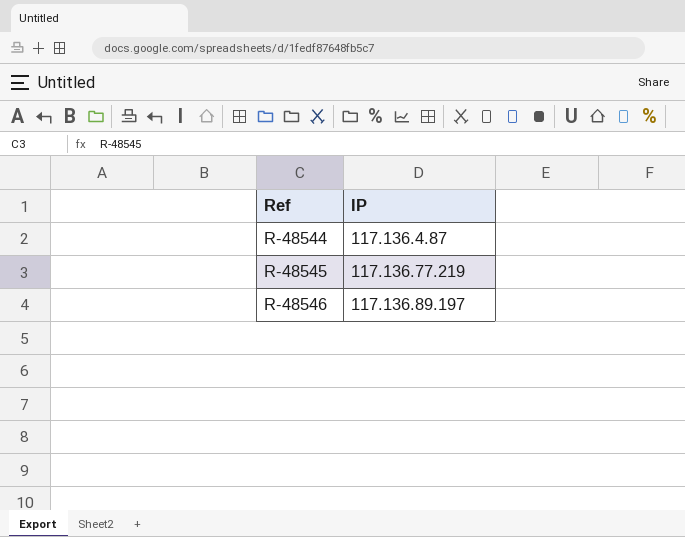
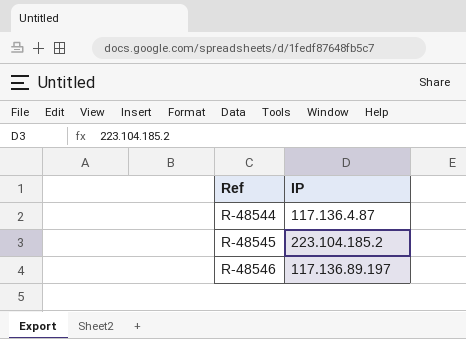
R-48545 | IP: 117.136.77.219 -> 223.104.185.2

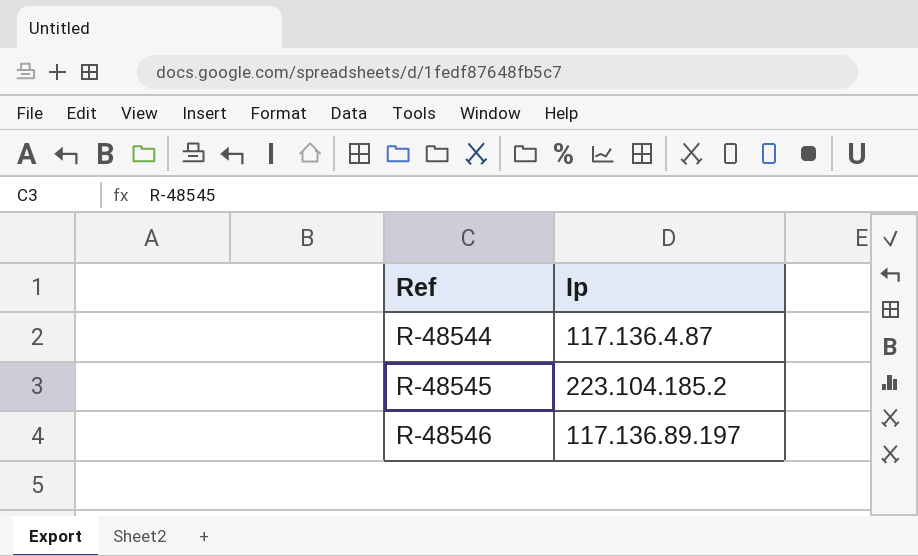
column name: IP -> Ip

